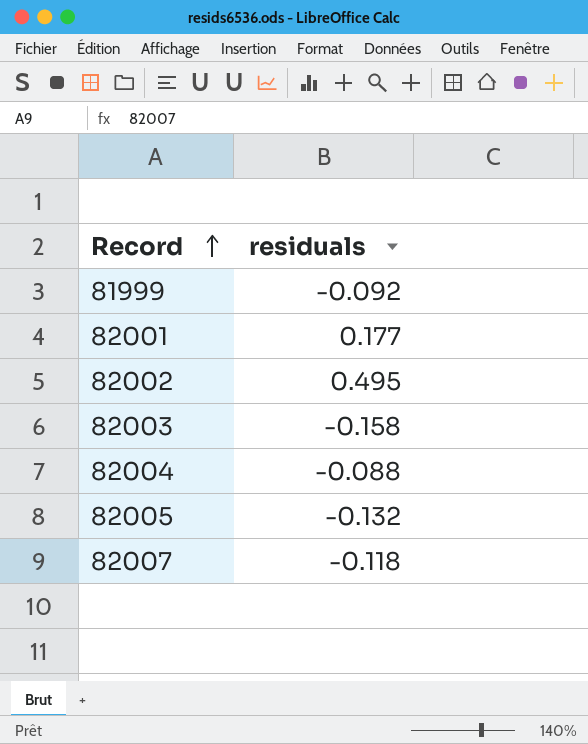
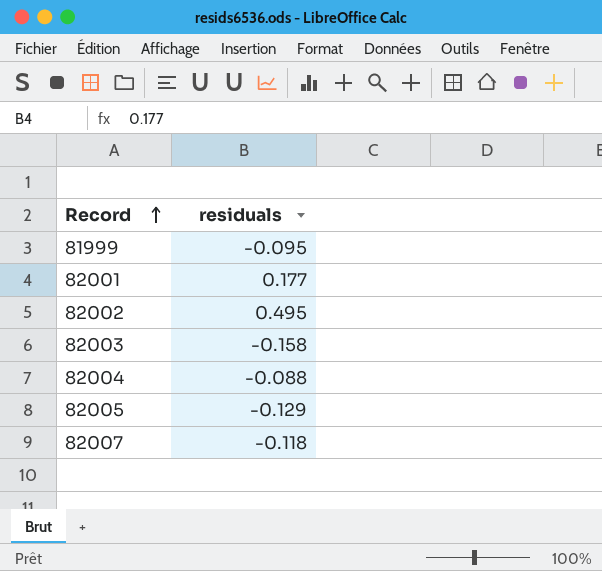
81999 | residuals: -0.092 -> -0.095
82005 | residuals: -0.132 -> -0.129

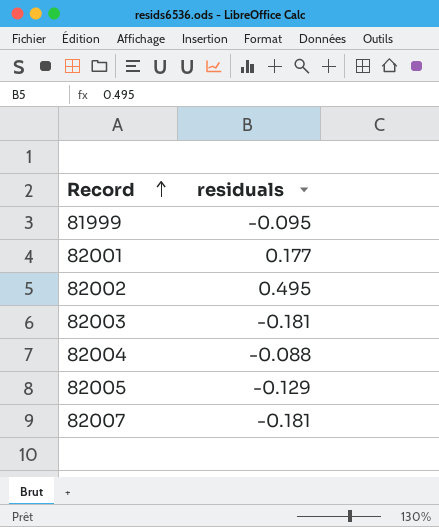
82003 | residuals: -0.158 -> -0.181
82007 | residuals: -0.118 -> -0.181

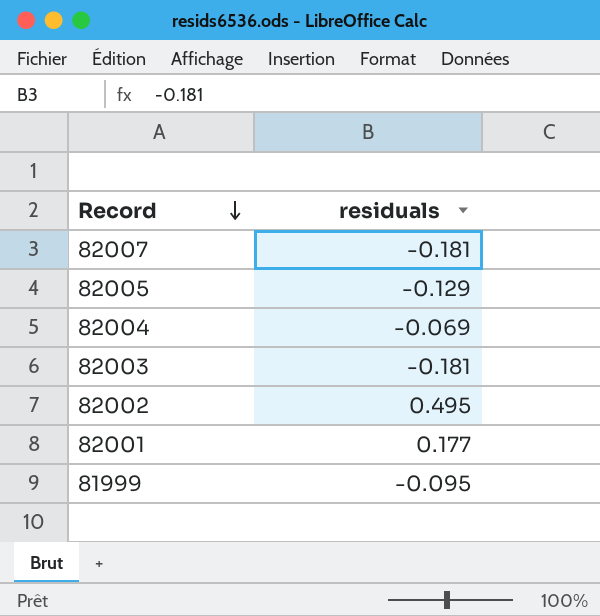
row order: Record ascending -> Record descending
82004 | residuals: -0.088 -> -0.069

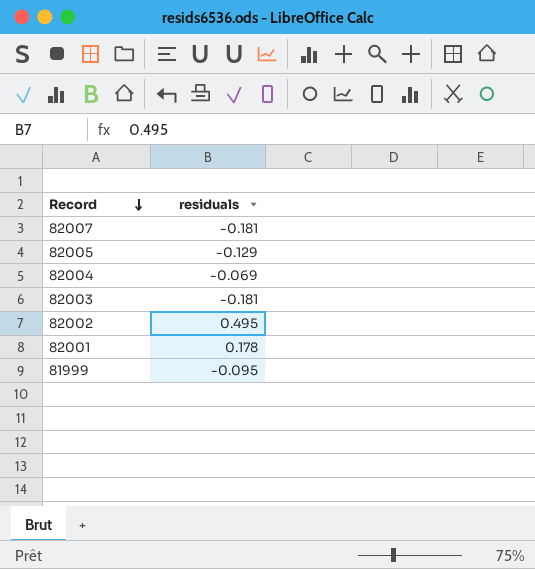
82001 | residuals: 0.177 -> 0.178

